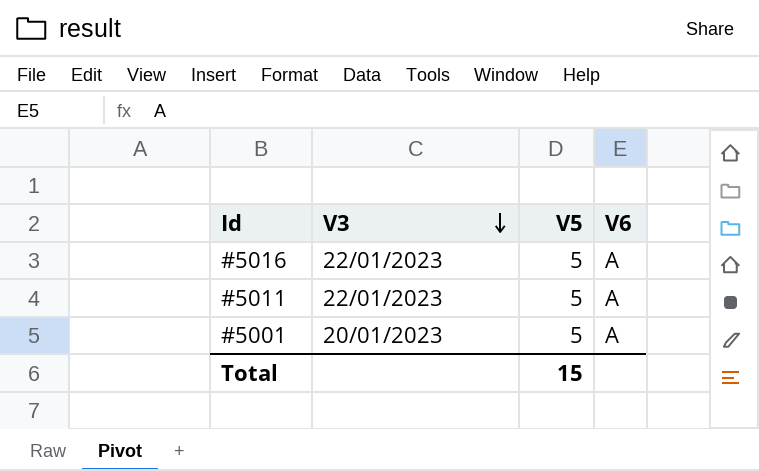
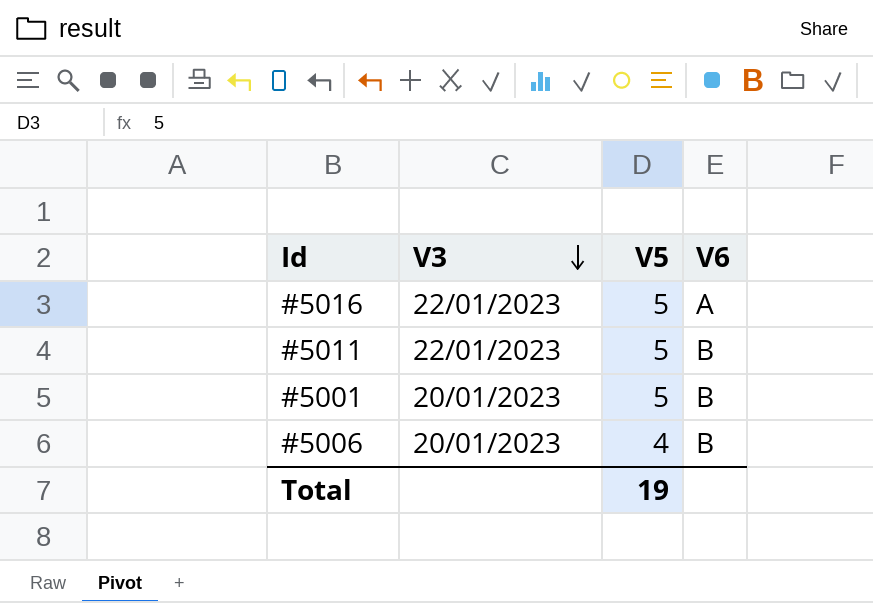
#5011 | V6: A -> B
#5001 | V6: A -> B
row #5006: none -> 20/01/2023 | 4 | B
Total | V5: 15 -> 19

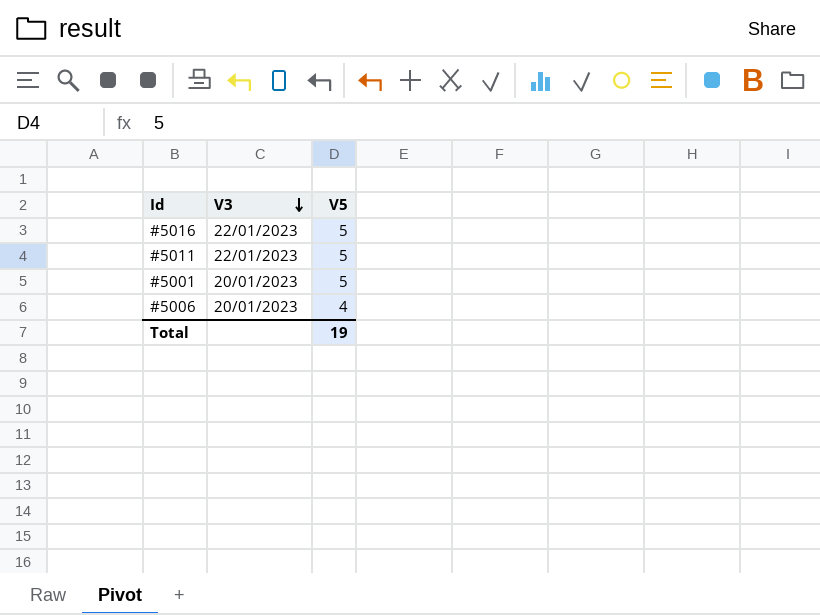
column V6 | position: 4 -> none

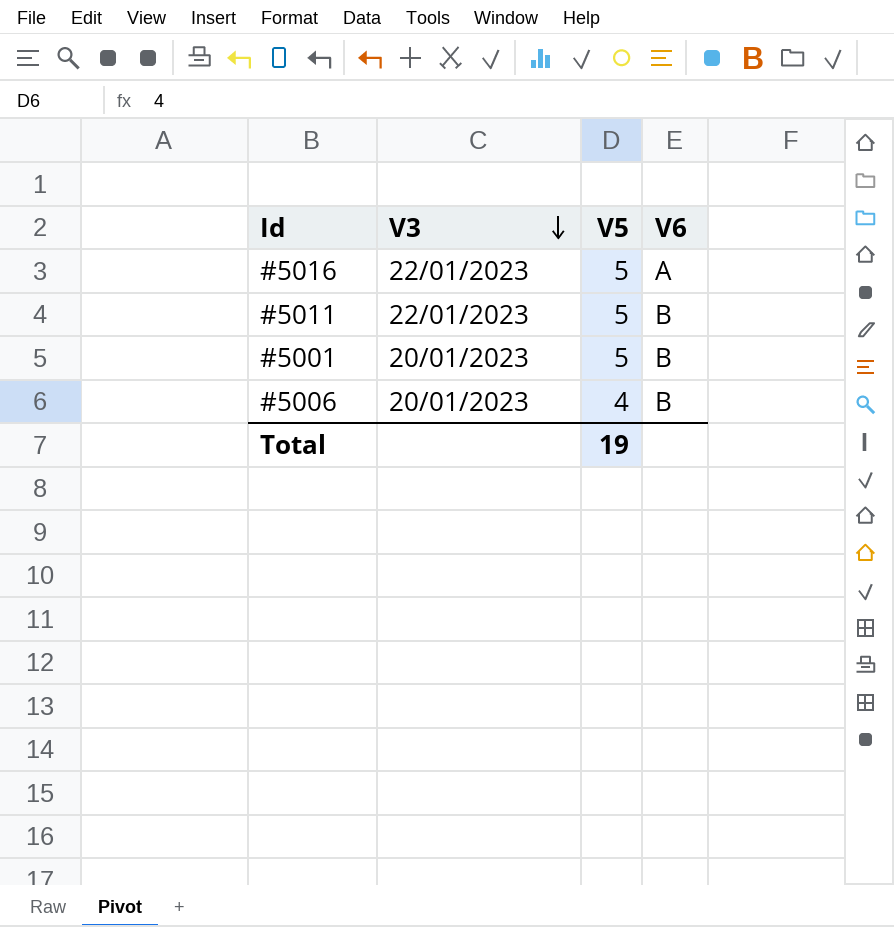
column V6 | position: none -> 4

